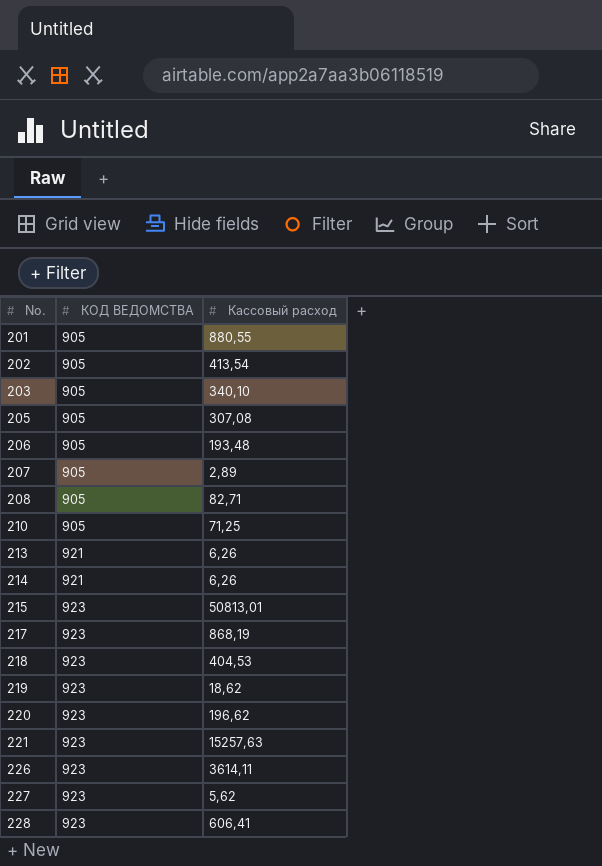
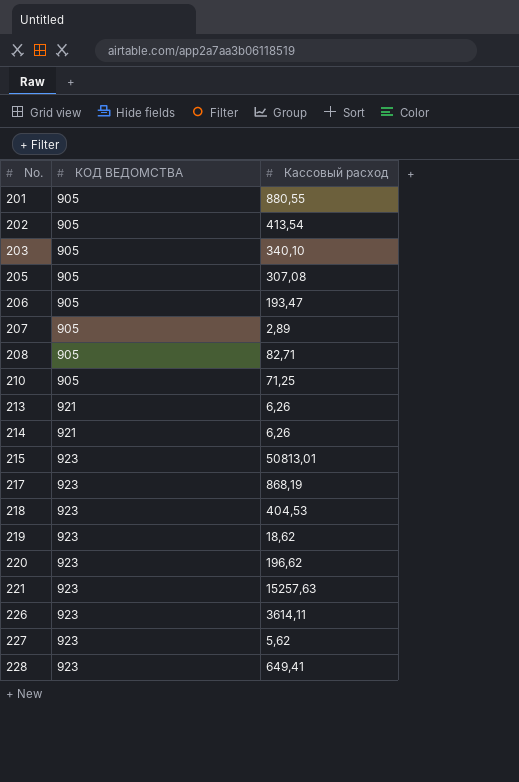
206 | Кассовый расход: 193,48 -> 193,47
228 | Кассовый расход: 606,41 -> 649,41

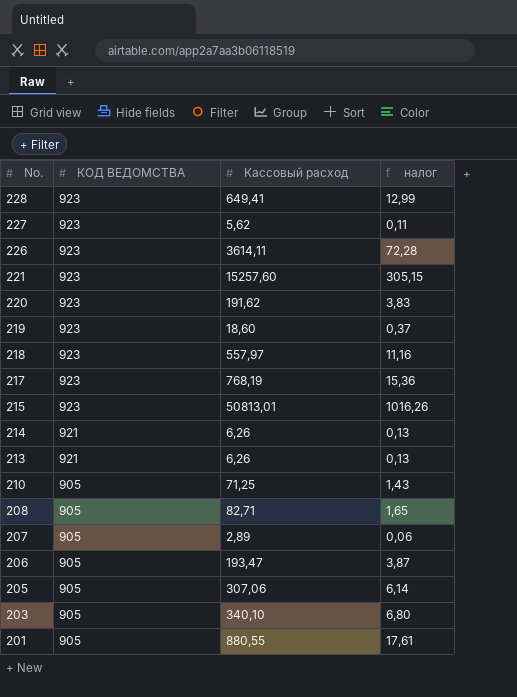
row order: No. ascending -> No. descending
column налог | formula: none -> [Кассовый расход] * 0,02
row 202: 905 | 413,54 -> none
221 | Кассовый расход: 15257,63 -> 15257,60
220 | Кассовый расход: 196,62 -> 191,62
219 | Кассовый расход: 18,62 -> 18,60
218 | Кассовый расход: 404,53 -> 557,97
217 | Кассовый расход: 868,19 -> 768,19
205 | Кассовый расход: 307,08 -> 307,06

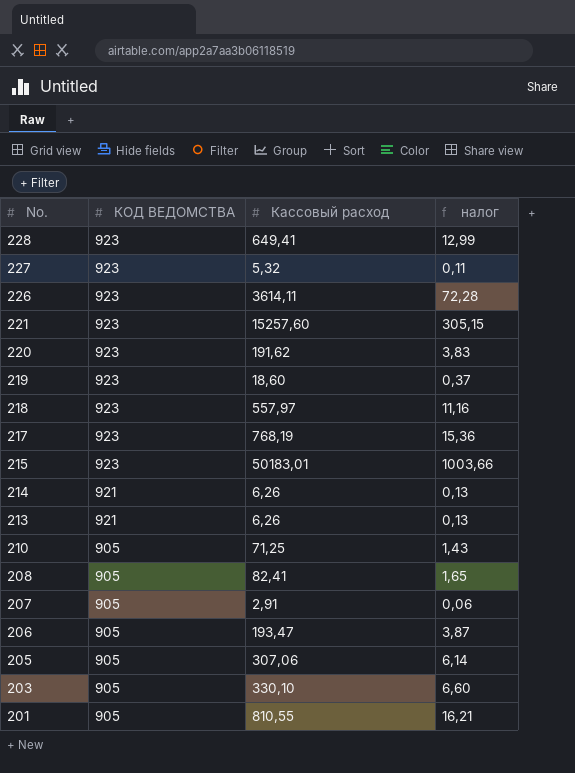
227 | Кассовый расход: 5,62 -> 5,32
215 | Кассовый расход: 50813,01 -> 50183,01
215 | налог: 1016,26 -> 1003,66
208 | Кассовый расход: 82,71 -> 82,41
207 | Кассовый расход: 2,89 -> 2,91
203 | Кассовый расход: 340,10 -> 330,10
203 | налог: 6,80 -> 6,60
201 | Кассовый расход: 880,55 -> 810,55
201 | налог: 17,61 -> 16,21

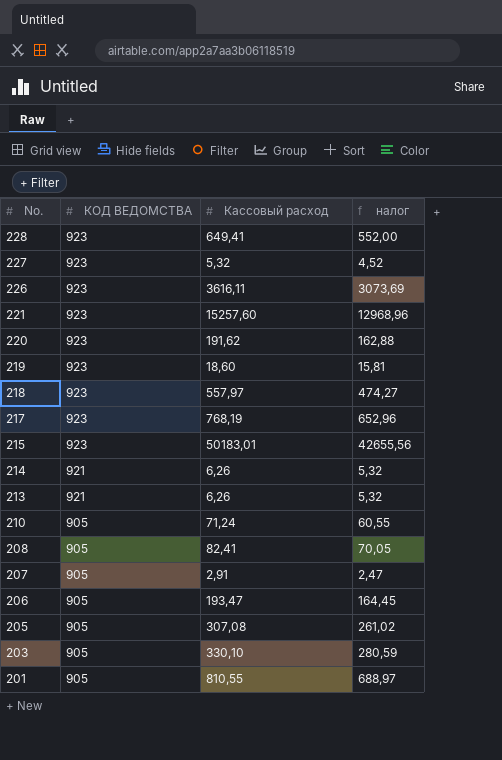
column налог | formula: [Кассовый расход] * 0,02 -> [Кассовый расход] * 0,85
226 | Кассовый расход: 3614,11 -> 3616,11
210 | Кассовый расход: 71,25 -> 71,24
205 | Кассовый расход: 307,06 -> 307,08

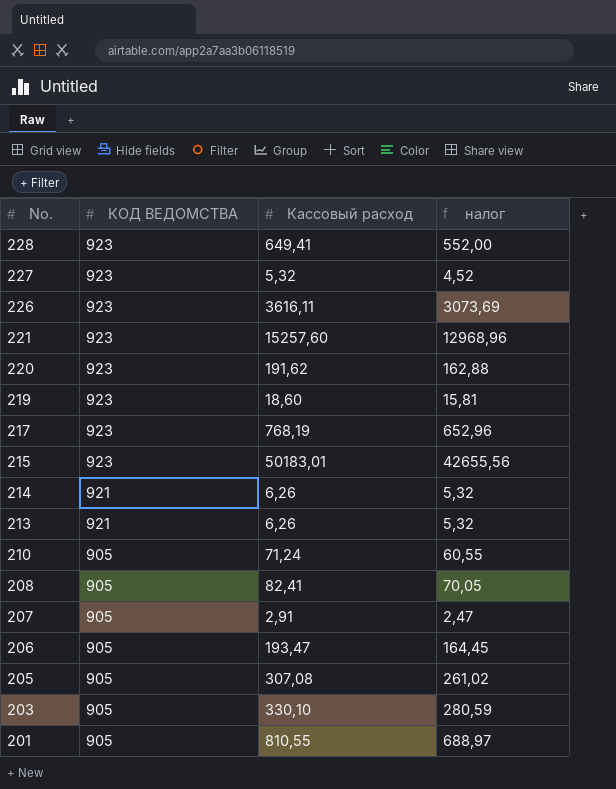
row 218: 923 | 557,97 | 474,27 -> none

